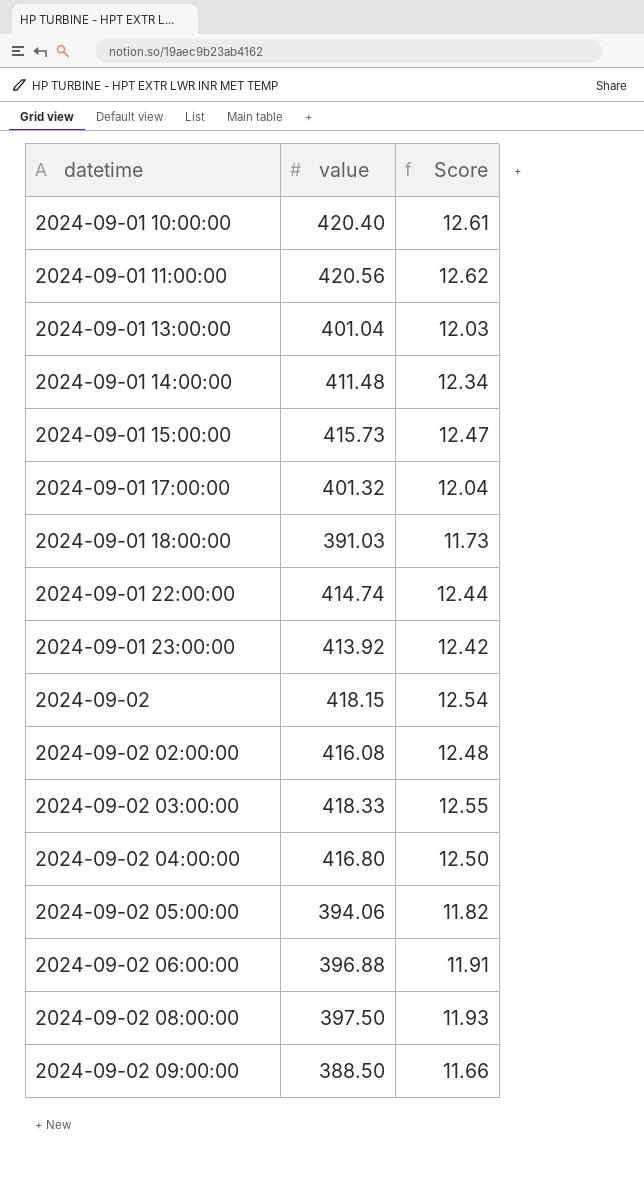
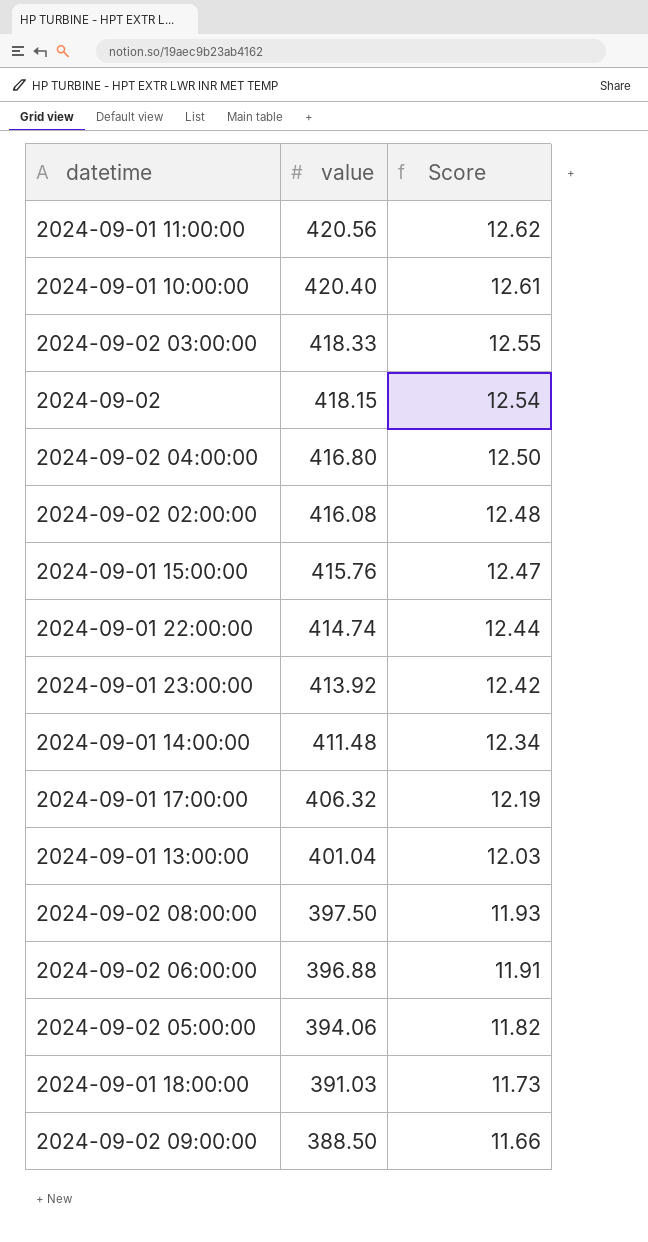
row order: datetime ascending -> value descending
2024-09-01 15:00:00 | value: 415.73 -> 415.76
2024-09-01 17:00:00 | value: 401.32 -> 406.32
2024-09-01 17:00:00 | Score: 12.04 -> 12.19

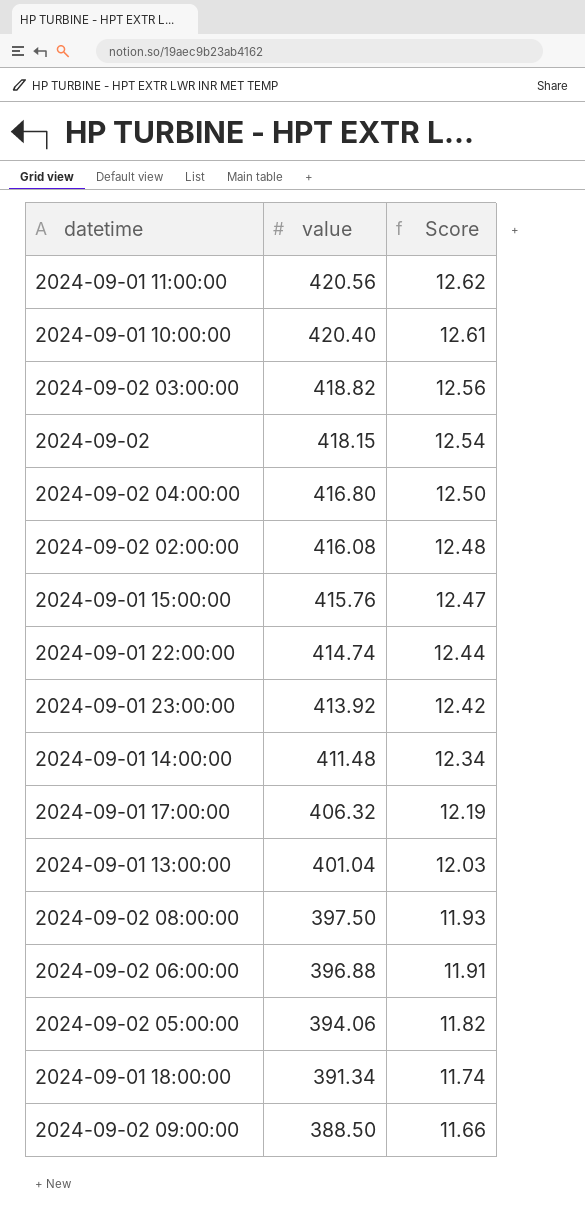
2024-09-02 03:00:00 | value: 418.33 -> 418.82
2024-09-02 03:00:00 | Score: 12.55 -> 12.56
2024-09-01 18:00:00 | value: 391.03 -> 391.34
2024-09-01 18:00:00 | Score: 11.73 -> 11.74

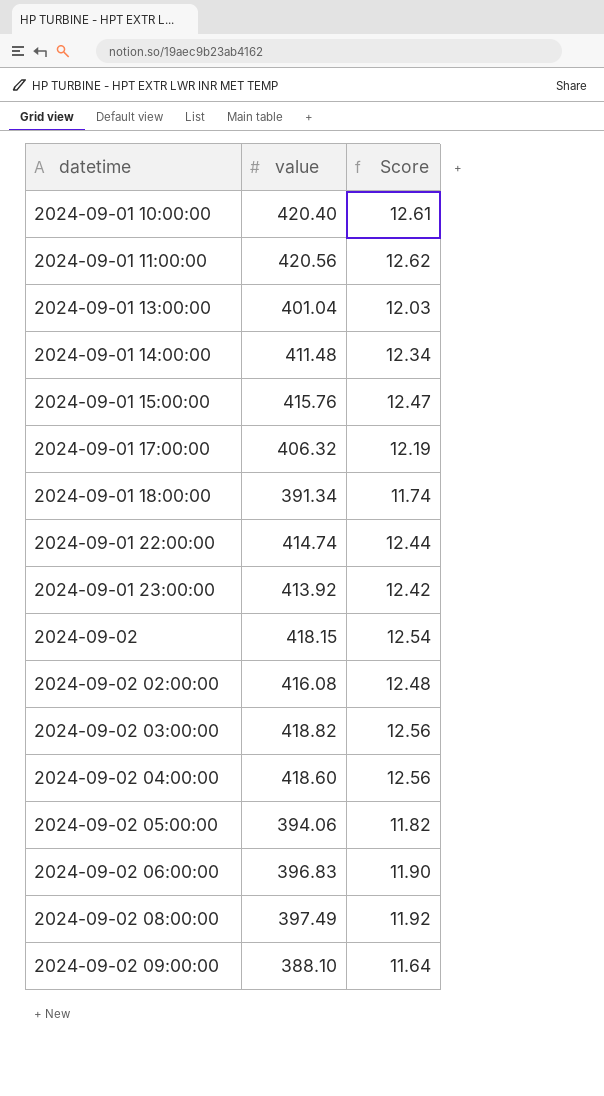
row order: value descending -> datetime ascending
2024-09-02 04:00:00 | value: 416.80 -> 418.60
2024-09-02 04:00:00 | Score: 12.50 -> 12.56
2024-09-02 06:00:00 | value: 396.88 -> 396.83
2024-09-02 06:00:00 | Score: 11.91 -> 11.90
2024-09-02 08:00:00 | value: 397.50 -> 397.49
2024-09-02 08:00:00 | Score: 11.93 -> 11.92
2024-09-02 09:00:00 | value: 388.50 -> 388.10
2024-09-02 09:00:00 | Score: 11.66 -> 11.64

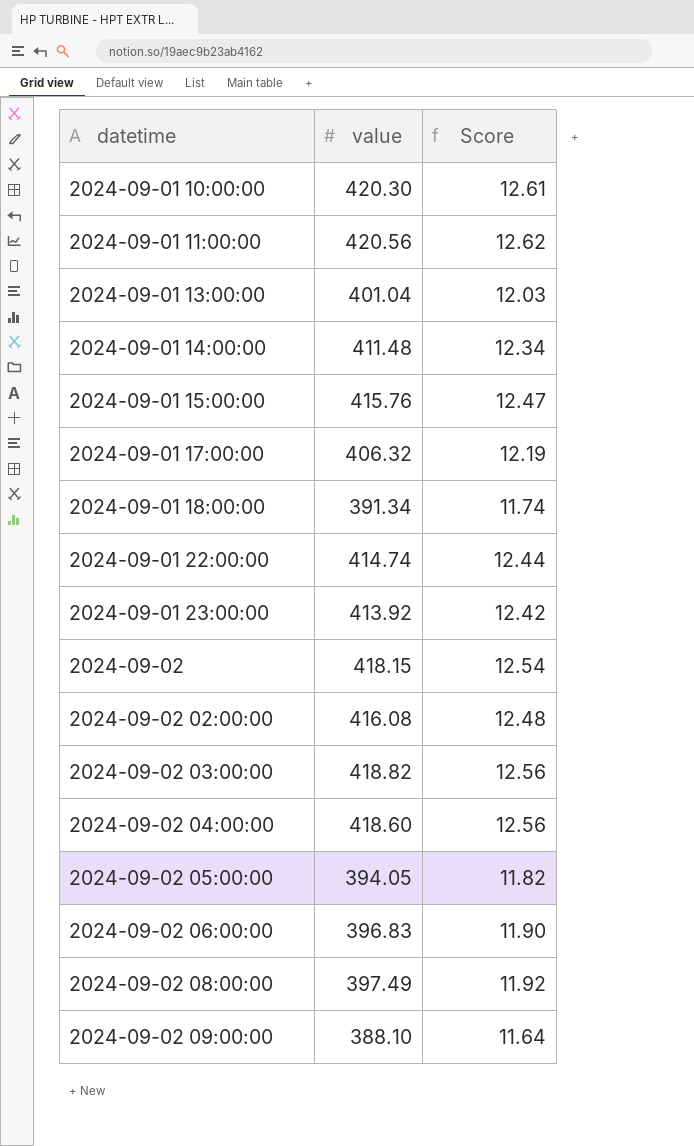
2024-09-01 10:00:00 | value: 420.40 -> 420.30
2024-09-02 05:00:00 | value: 394.06 -> 394.05

